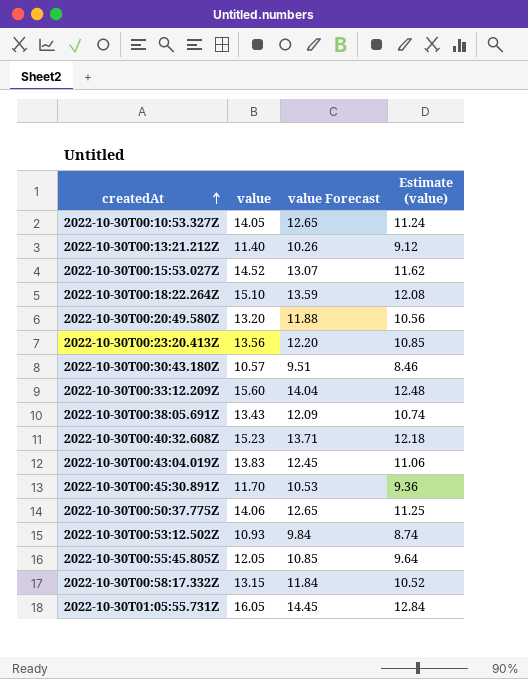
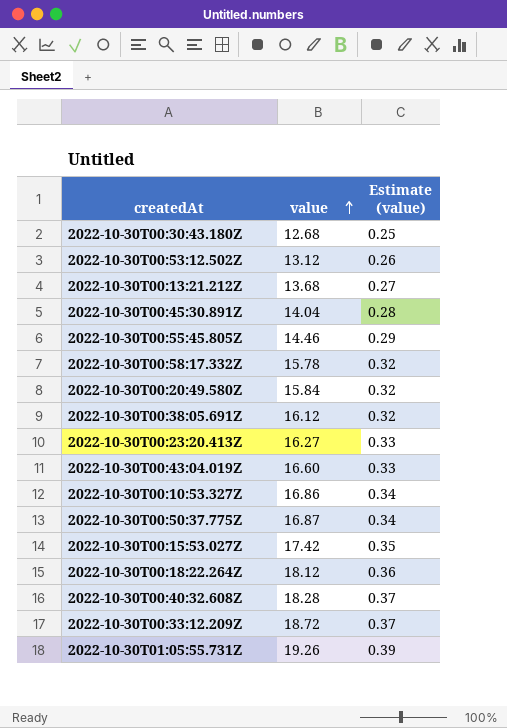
row order: createdAt ascending -> value ascending
column value Forecast | formula: [value] * 0.9 -> none
column Estimate (value) | formula: [value] * 0.8 -> [value] * 0.02
2022-10-30T00:30:43.180Z | value: 10.57 -> 12.68
2022-10-30T00:53:12.502Z | value: 10.93 -> 13.12
2022-10-30T00:13:21.212Z | value: 11.40 -> 13.68
2022-10-30T00:45:30.891Z | value: 11.70 -> 14.04
2022-10-30T00:55:45.805Z | value: 12.05 -> 14.46
2022-10-30T00:58:17.332Z | value: 13.15 -> 15.78
2022-10-30T00:20:49.580Z | value: 13.20 -> 15.84
2022-10-30T00:38:05.691Z | value: 13.43 -> 16.12
2022-10-30T00:23:20.413Z | value: 13.56 -> 16.27
2022-10-30T00:43:04.019Z | value: 13.83 -> 16.60
2022-10-30T00:10:53.327Z | value: 14.05 -> 16.86
2022-10-30T00:50:37.775Z | value: 14.06 -> 16.87
2022-10-30T00:15:53.027Z | value: 14.52 -> 17.42
2022-10-30T00:18:22.264Z | value: 15.10 -> 18.12
2022-10-30T00:40:32.608Z | value: 15.23 -> 18.28
2022-10-30T00:33:12.209Z | value: 15.60 -> 18.72
2022-10-30T01:05:55.731Z | value: 16.05 -> 19.26

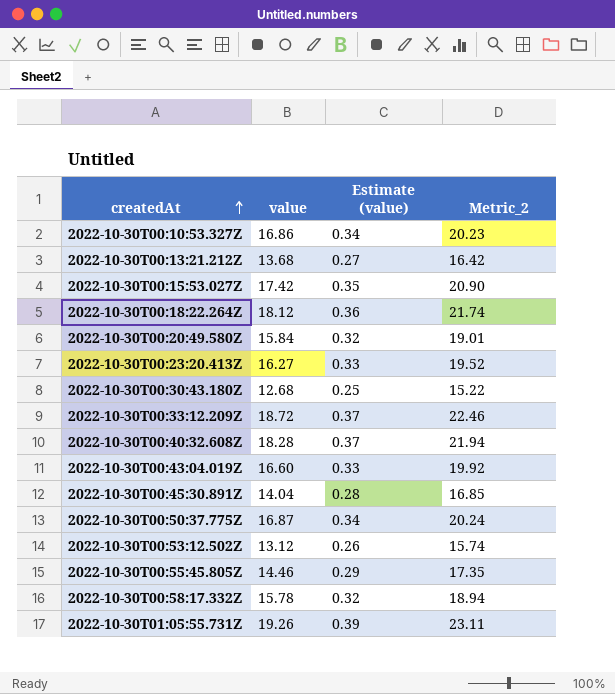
row order: value ascending -> createdAt ascending
column Metric_2 | formula: none -> [value] * 1.2
row 2022-10-30T00:38:05.691Z: 16.12 | 0.32 -> none

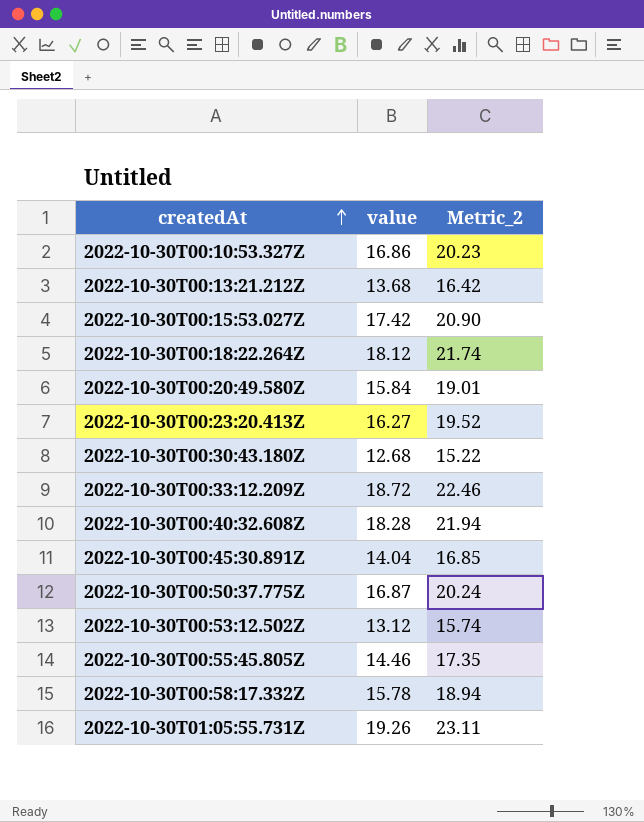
column Estimate (value) | formula: [value] * 0.02 -> none
row 2022-10-30T00:43:04.019Z: 16.60 | 0.33 | 19.92 -> none

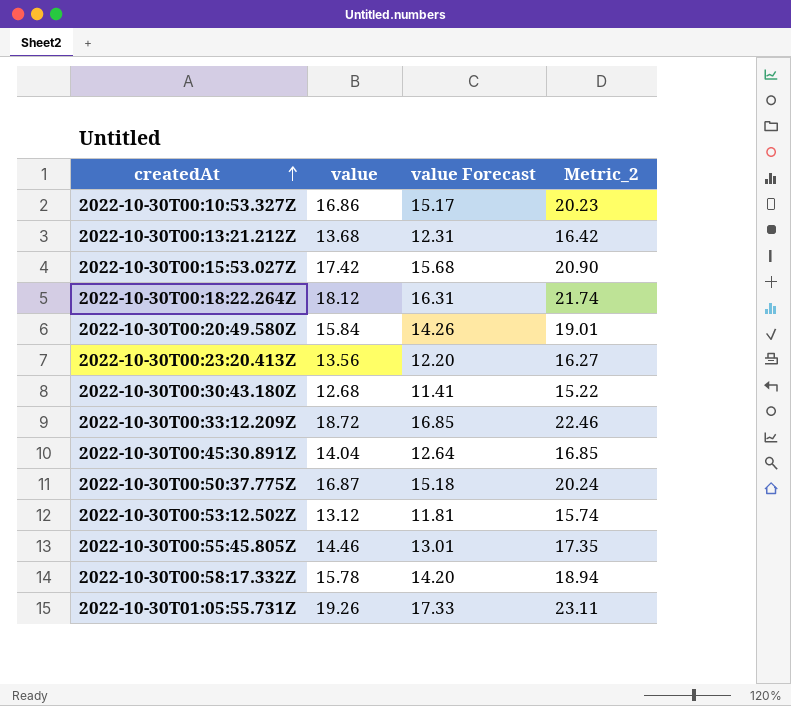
column value Forecast | formula: none -> [value] * 0.9
row 2022-10-30T00:40:32.608Z: 18.28 | 21.94 -> none
2022-10-30T00:23:20.413Z | value: 16.27 -> 13.56
2022-10-30T00:23:20.413Z | Metric_2: 19.52 -> 16.27

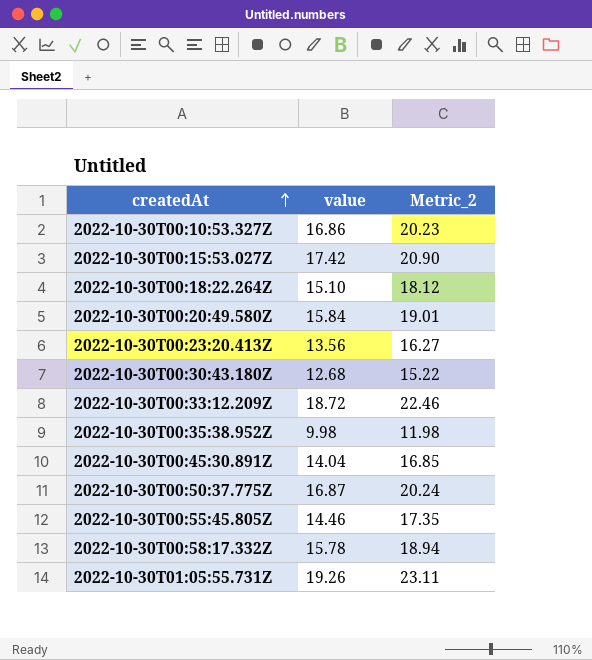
column value Forecast | formula: [value] * 0.9 -> none
row 2022-10-30T00:13:21.212Z: 13.68 | 12.31 | 16.42 -> none
row 2022-10-30T00:53:12.502Z: 13.12 | 11.81 | 15.74 -> none
2022-10-30T00:18:22.264Z | value: 18.12 -> 15.10
2022-10-30T00:18:22.264Z | Metric_2: 21.74 -> 18.12
row 2022-10-30T00:35:38.952Z: none -> 9.98 | 11.98

